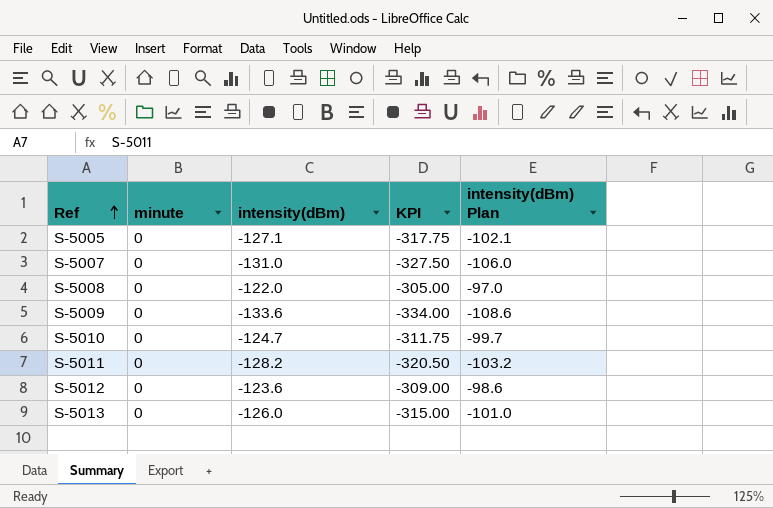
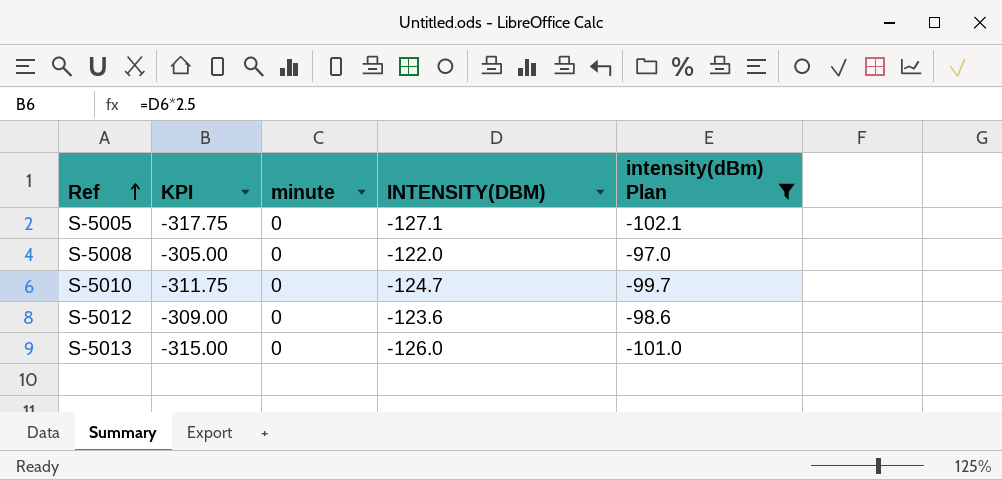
filter: none -> intensity(dBm) Plan >= -102.1
column KPI | position: 4 -> 2
column name: intensity(dBm) -> INTENSITY(DBM)

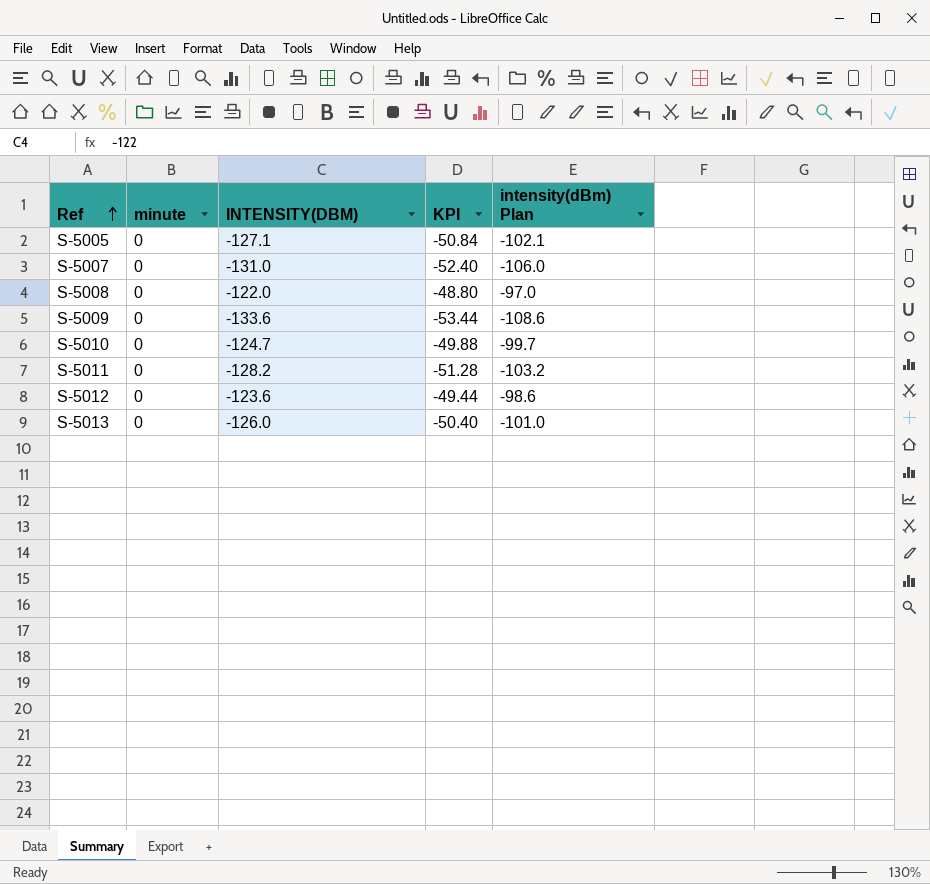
filter: intensity(dBm) Plan >= -102.1 -> none
column KPI | formula: [INTENSITY(DBM)] * 2.5 -> [INTENSITY(DBM)] * 0.4
column KPI | position: 2 -> 4

